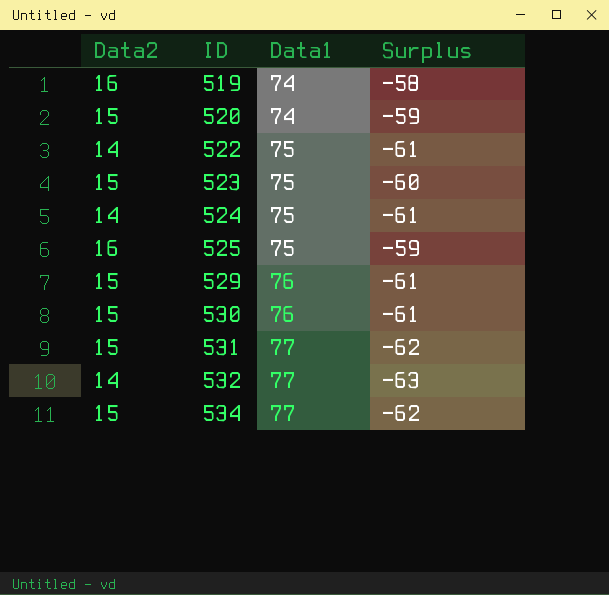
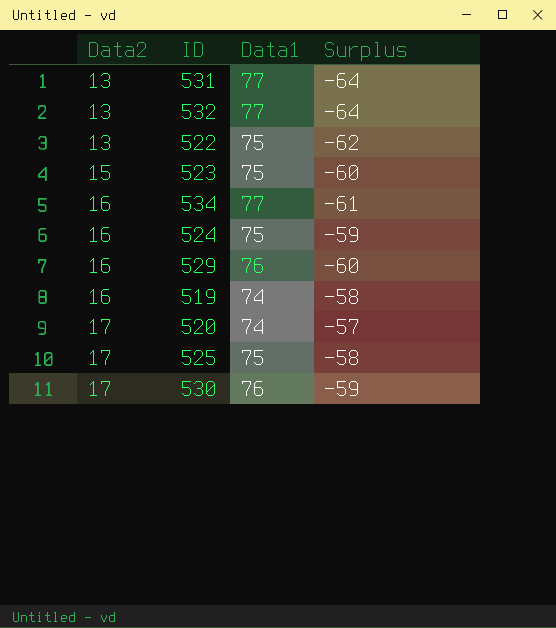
row order: ID ascending -> Data2 ascending
531 | Data2: 15 -> 13
531 | Surplus: -62 -> -64
532 | Data2: 14 -> 13
532 | Surplus: -63 -> -64
522 | Data2: 14 -> 13
522 | Surplus: -61 -> -62
534 | Data2: 15 -> 16
534 | Surplus: -62 -> -61
524 | Data2: 14 -> 16
524 | Surplus: -61 -> -59
529 | Data2: 15 -> 16
529 | Surplus: -61 -> -60
520 | Data2: 15 -> 17
520 | Surplus: -59 -> -57
525 | Data2: 16 -> 17
525 | Surplus: -59 -> -58
530 | Data2: 15 -> 17
530 | Surplus: -61 -> -59

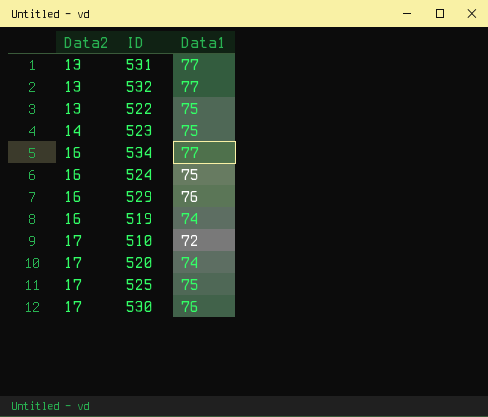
column Surplus | formula: [Data2] - [Data1] -> none
523 | Data2: 15 -> 14
row 510: none -> 17 | 72

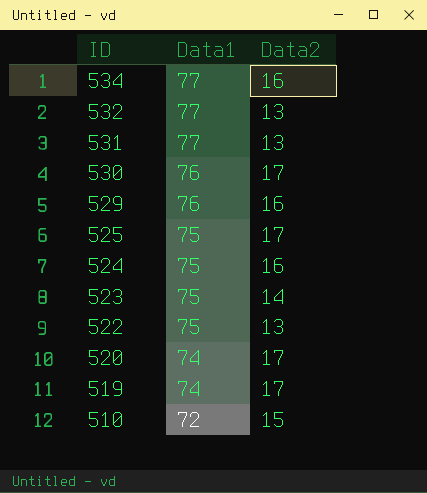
row order: Data2 ascending -> ID descending
column Data2 | position: 1 -> 3
519 | Data2: 16 -> 17
510 | Data2: 17 -> 15

